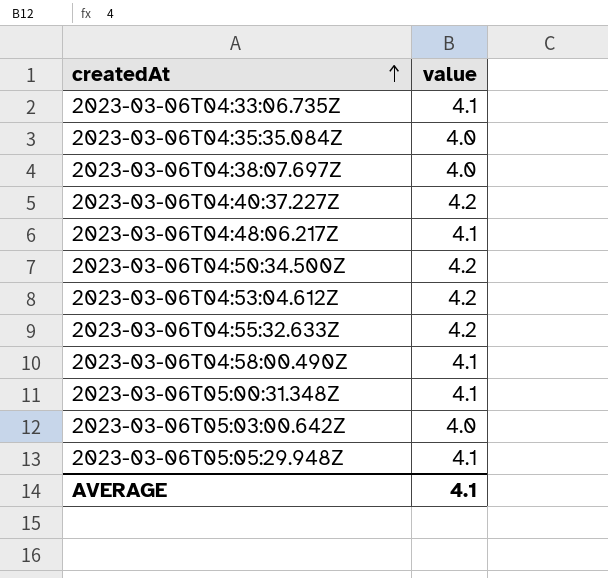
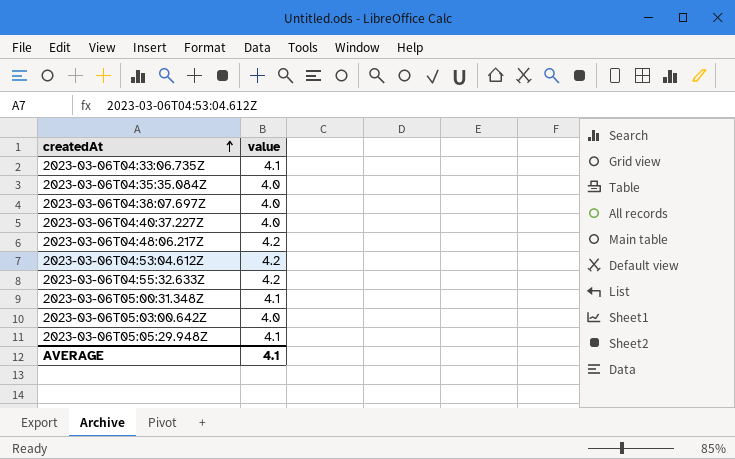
row 2023-03-06T04:50:34.500Z: 4.2 -> none
row 2023-03-06T04:58:00.490Z: 4.1 -> none
2023-03-06T04:40:37.227Z | value: 4.2 -> 4.0
2023-03-06T04:48:06.217Z | value: 4.1 -> 4.2

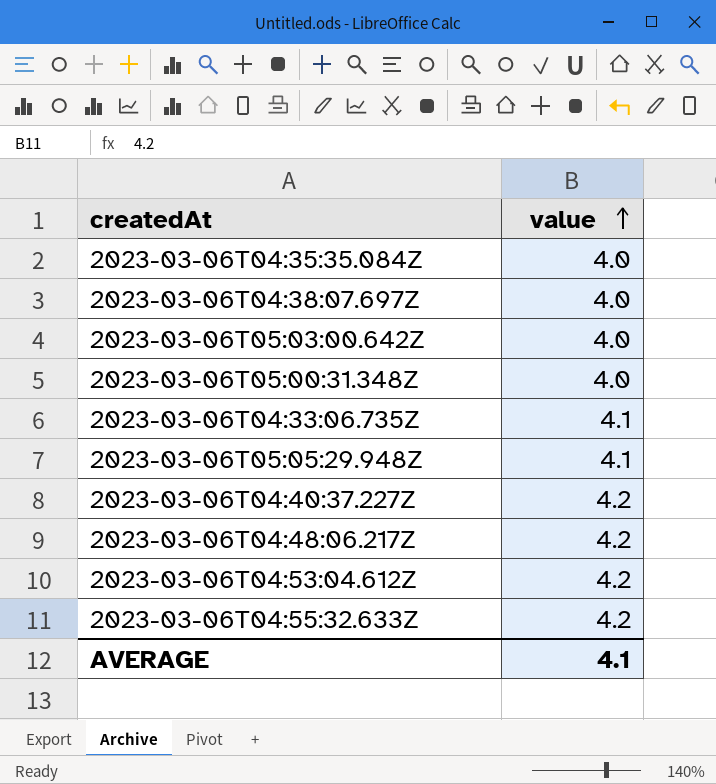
row order: createdAt ascending -> value ascending
2023-03-06T05:00:31.348Z | value: 4.1 -> 4.0
2023-03-06T04:40:37.227Z | value: 4.0 -> 4.2

